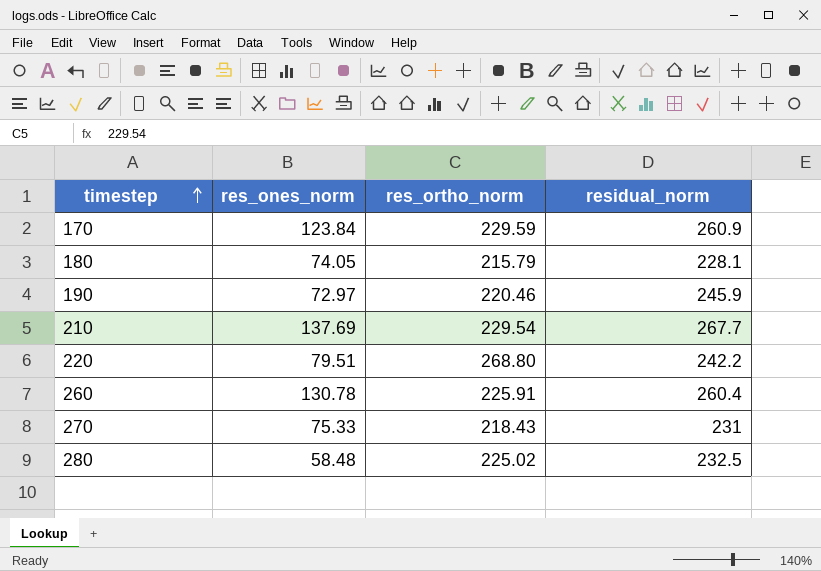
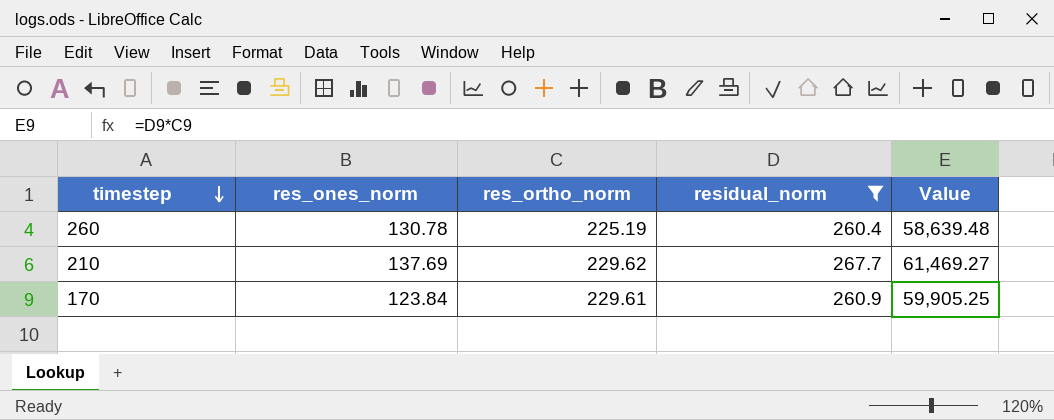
filter: none -> residual_norm >= 260.4
row order: timestep ascending -> timestep descending
column Value | formula: none -> [res_ortho_norm] * [residual_norm]
260 | res_ortho_norm: 225.91 -> 225.19
210 | res_ortho_norm: 229.54 -> 229.62
170 | res_ortho_norm: 229.59 -> 229.61

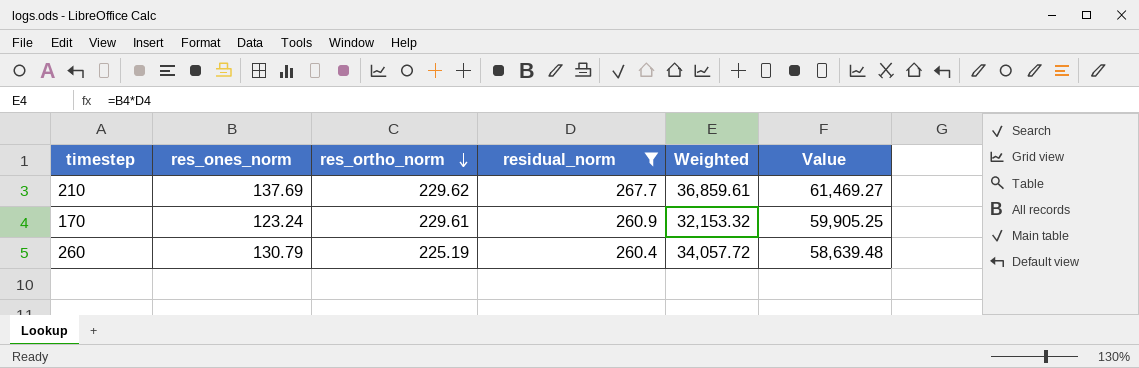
row order: timestep descending -> res_ortho_norm descending
column Weighted | formula: none -> [res_ones_norm] * [residual_norm]
170 | res_ones_norm: 123.84 -> 123.24
260 | res_ones_norm: 130.78 -> 130.79

